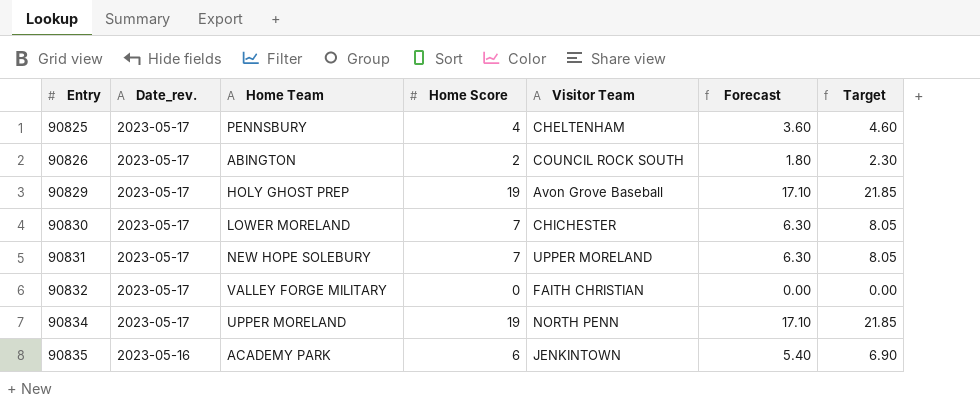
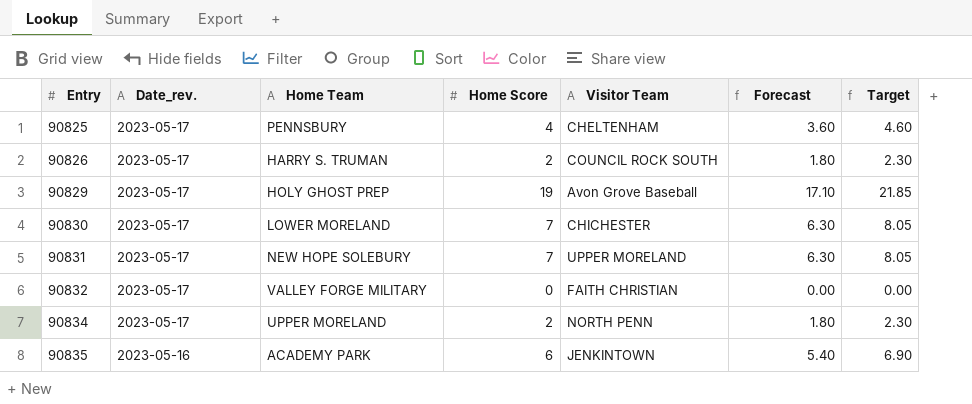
90826 | Home Team: ABINGTON -> HARRY S. TRUMAN
90834 | Home Score: 19 -> 2
90834 | Forecast: 17.10 -> 1.80
90834 | Target: 21.85 -> 2.30

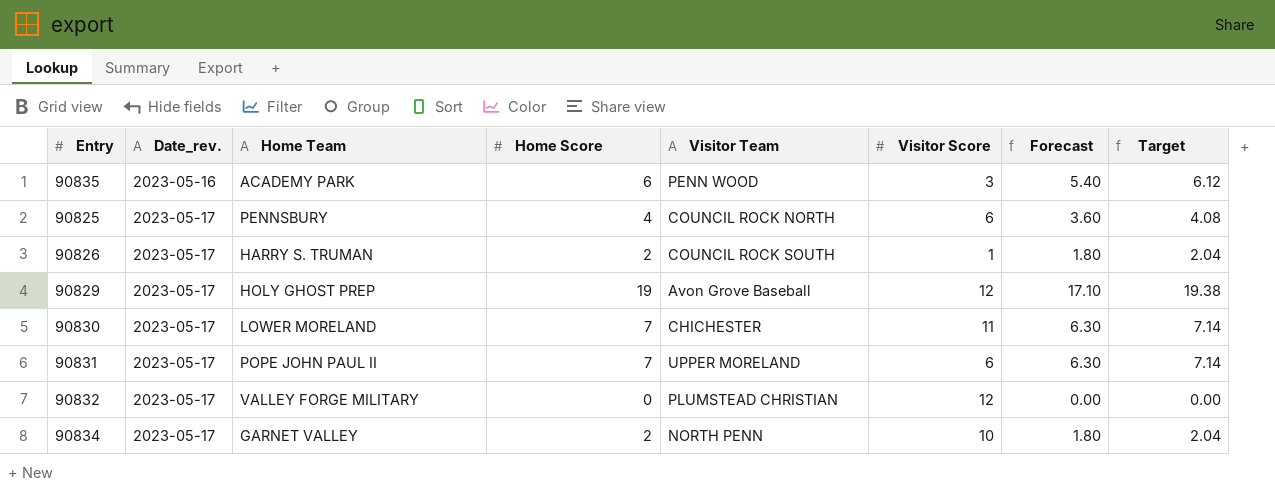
row order: Entry ascending -> Date_rev. ascending
column Visitor Score | position: none -> 6
column Target | formula: [Home Score] * 1.15 -> [Home Score] * 1.02
90835 | Visitor Team: JENKINTOWN -> PENN WOOD
90825 | Visitor Team: CHELTENHAM -> COUNCIL ROCK NORTH
90831 | Home Team: NEW HOPE SOLEBURY -> POPE JOHN PAUL II
90832 | Visitor Team: FAITH CHRISTIAN -> PLUMSTEAD CHRISTIAN
90834 | Home Team: UPPER MORELAND -> GARNET VALLEY

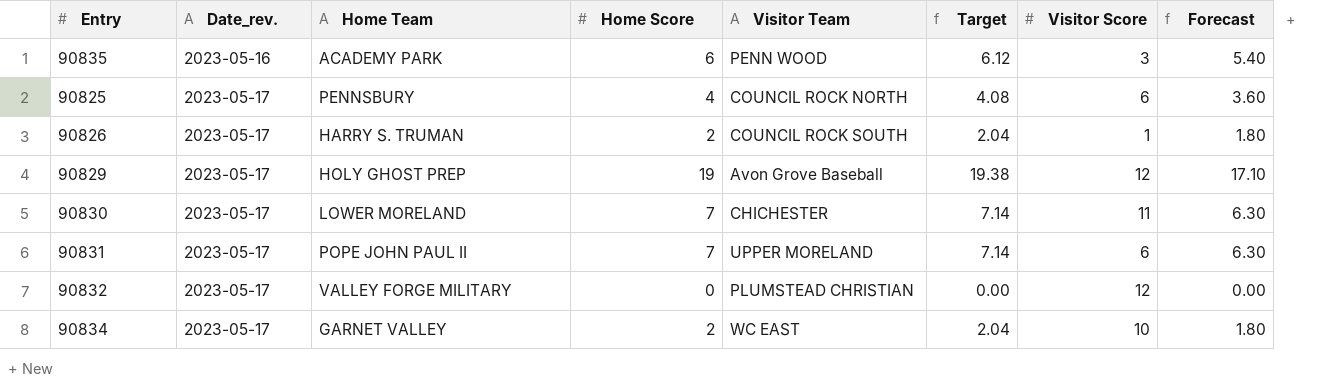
column Target | position: 8 -> 6
90834 | Visitor Team: NORTH PENN -> WC EAST

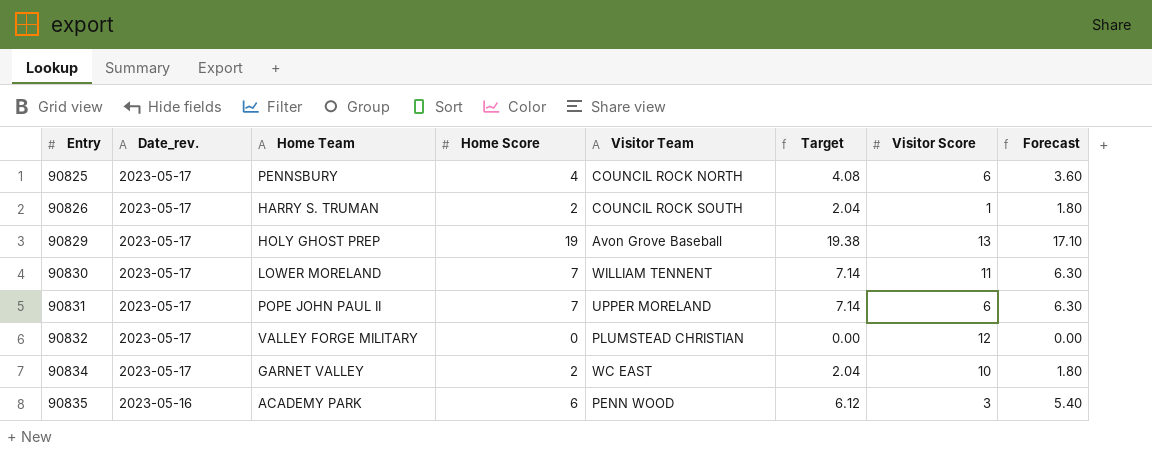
row order: Date_rev. ascending -> Entry ascending
90829 | Visitor Score: 12 -> 13
90830 | Visitor Team: CHICHESTER -> WILLIAM TENNENT

